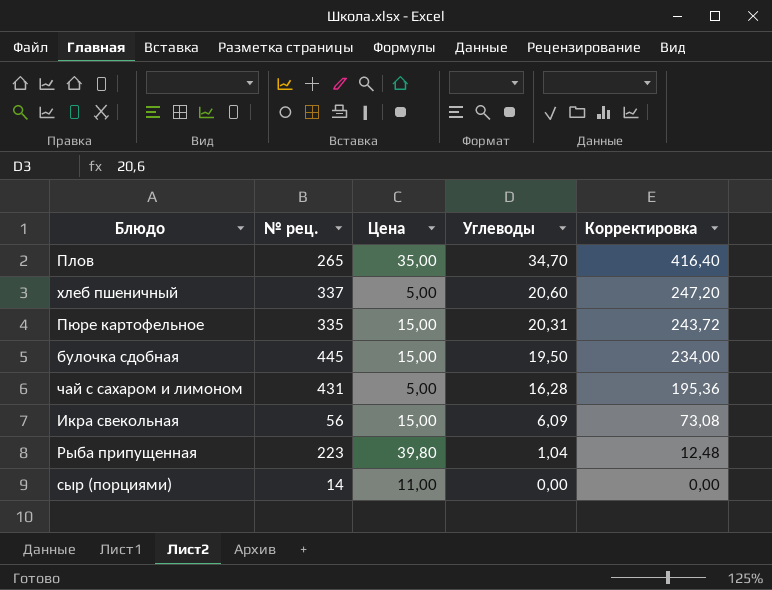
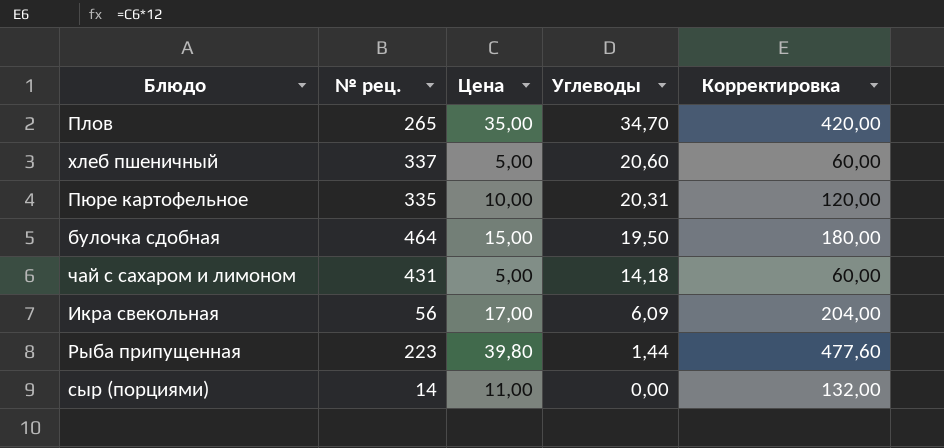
column Корректировка | formula: [Углеводы] * 12 -> [Цена] * 12
Пюре картофельное | Цена: 15,00 -> 10,00
булочка сдобная | № рец.: 445 -> 464
чай с сахаром и лимоном | Углеводы: 16,28 -> 14,18
Икра свекольная | Цена: 15,00 -> 17,00
Рыба припущенная | Углеводы: 1,04 -> 1,44

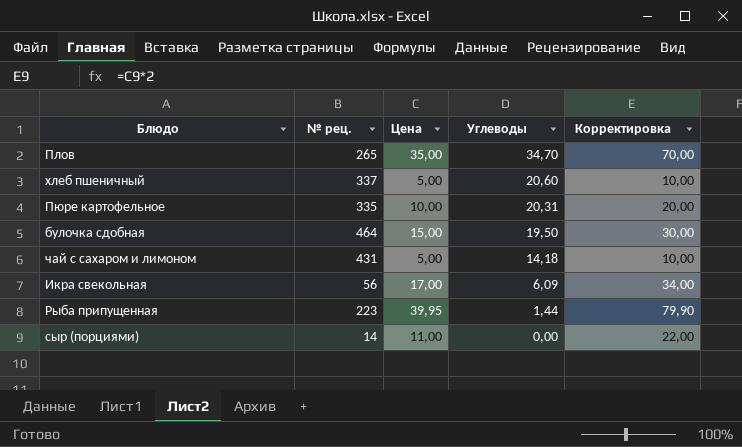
column Корректировка | formula: [Цена] * 12 -> [Цена] * 2
Рыба припущенная | Цена: 39,80 -> 39,95

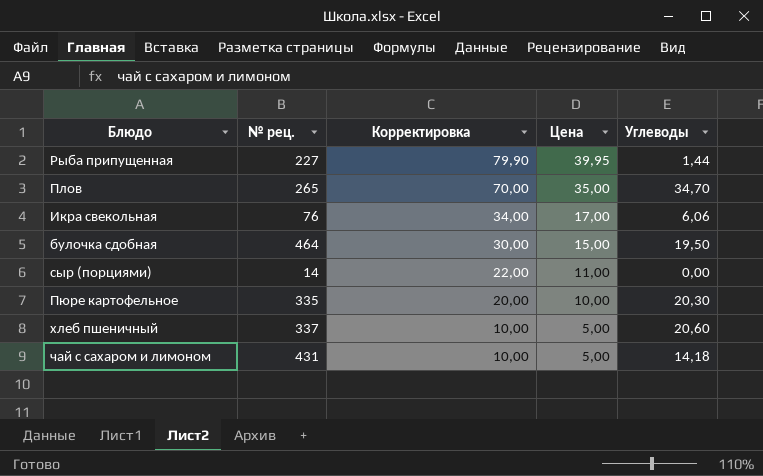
row order: Углеводы descending -> Корректировка descending
column Корректировка | position: 5 -> 3
Рыба припущенная | № рец.: 223 -> 227
Икра свекольная | № рец.: 56 -> 76
Икра свекольная | Углеводы: 6,09 -> 6,06
Пюре картофельное | Углеводы: 20,31 -> 20,30

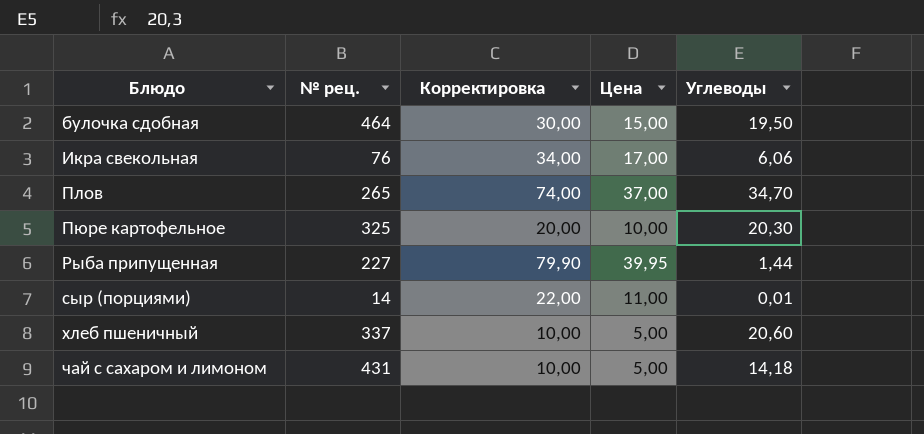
row order: Корректировка descending -> Блюдо ascending
Плов | Корректировка: 70,00 -> 74,00
Плов | Цена: 35,00 -> 37,00
Пюре картофельное | № рец.: 335 -> 325
сыр (порциями) | Углеводы: 0,00 -> 0,01

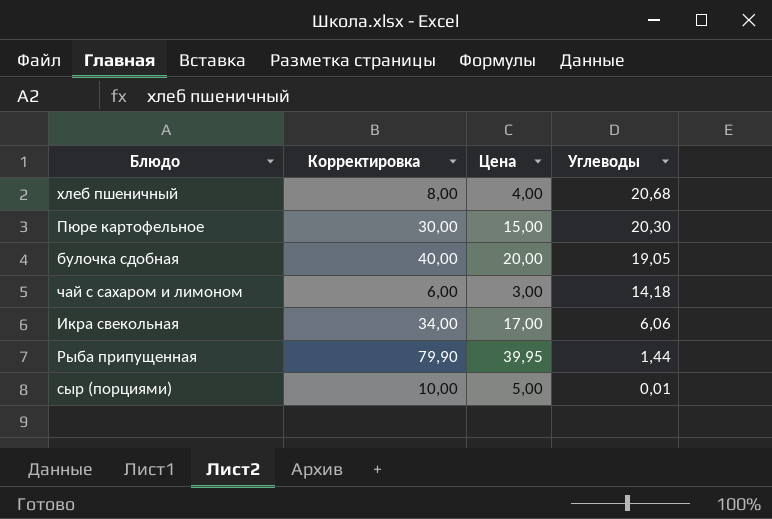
row order: Блюдо ascending -> Углеводы descending
column № рец. | position: 2 -> none
row Плов: 265 | 74,00 | 37,00 | 34,70 -> none
хлеб пшеничный | Корректировка: 10,00 -> 8,00
хлеб пшеничный | Цена: 5,00 -> 4,00
хлеб пшеничный | Углеводы: 20,60 -> 20,68
Пюре картофельное | Корректировка: 20,00 -> 30,00
Пюре картофельное | Цена: 10,00 -> 15,00
булочка сдобная | Корректировка: 30,00 -> 40,00
булочка сдобная | Цена: 15,00 -> 20,00
булочка сдобная | Углеводы: 19,50 -> 19,05
чай с сахаром и лимоном | Корректировка: 10,00 -> 6,00
чай с сахаром и лимоном | Цена: 5,00 -> 3,00
сыр (порциями) | Корректировка: 22,00 -> 10,00
сыр (порциями) | Цена: 11,00 -> 5,00

